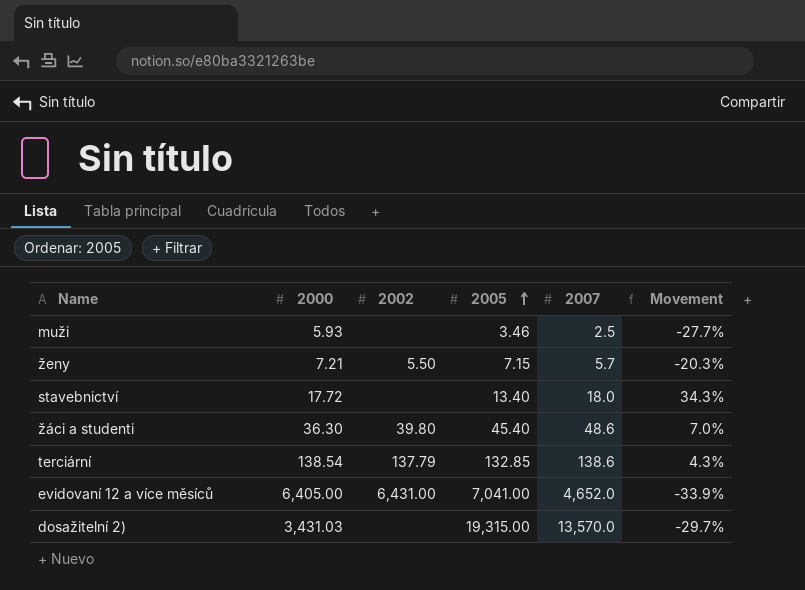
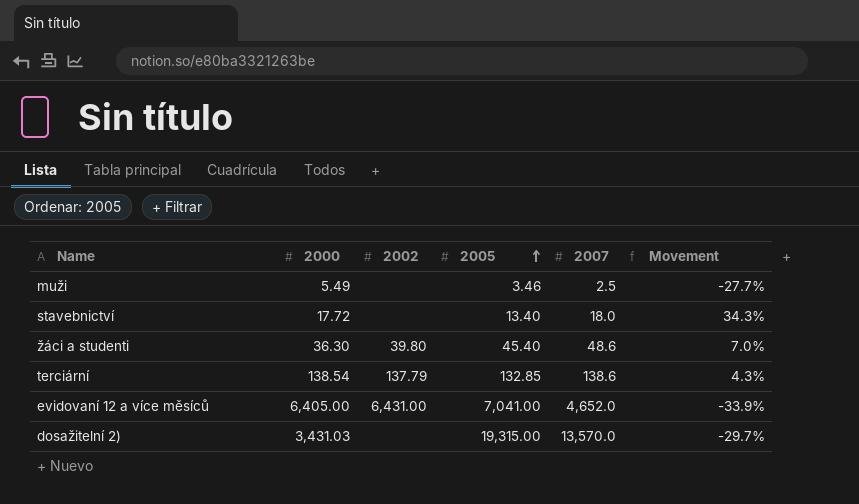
row ženy: 7.21 | 5.50 | 7.15 | 5.7 | -20.3% -> none
muži | 2000: 5.93 -> 5.49

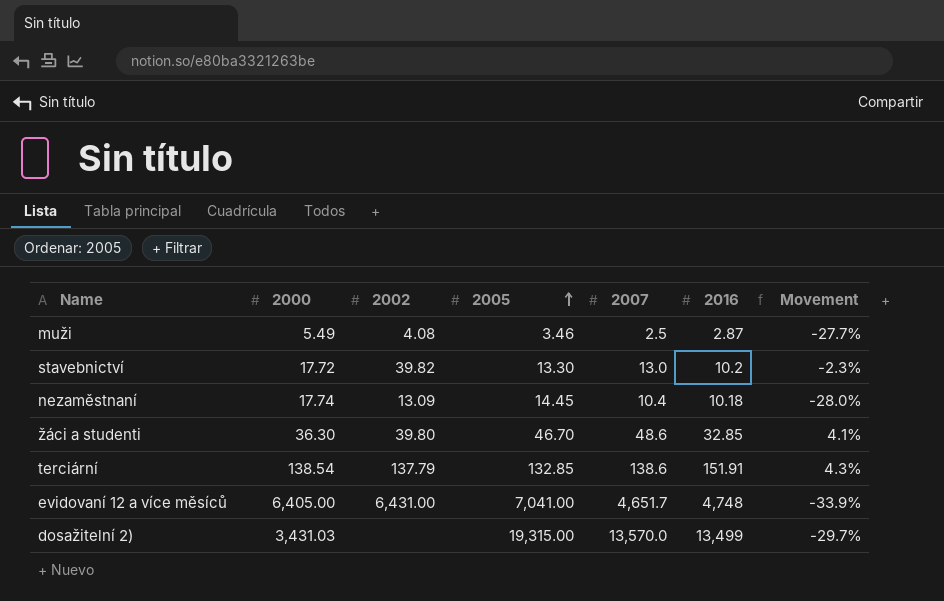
column 2016 | position: none -> 6
muži | 2002: none -> 4.08
stavebnictví | 2002: none -> 39.82
stavebnictví | 2005: 13.40 -> 13.30
stavebnictví | 2007: 18.0 -> 13.0
stavebnictví | Movement: 34.3% -> -2.3%
row nezaměstnaní: none -> 17.74 | 13.09 | 14.45 | 10.4 | 10.18 | -28.0%
žáci a studenti | 2005: 45.40 -> 46.70
žáci a studenti | Movement: 7.0% -> 4.1%
evidovaní 12 a více měsíců | 2007: 4,652.0 -> 4,651.7

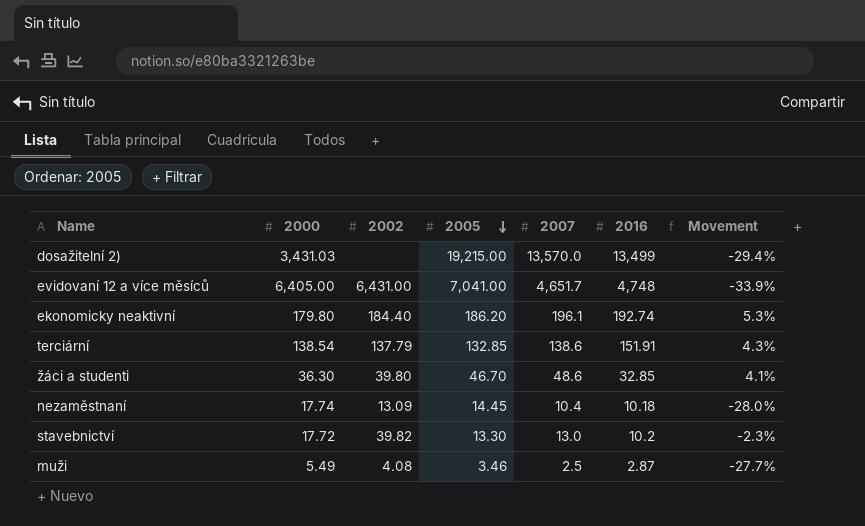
row order: 2005 ascending -> 2005 descending
dosažitelní 2) | 2005: 19,315.00 -> 19,215.00
dosažitelní 2) | Movement: -29.7% -> -29.4%
row ekonomicky neaktivní: none -> 179.80 | 184.40 | 186.20 | 196.1 | 192.74 | 5.3%

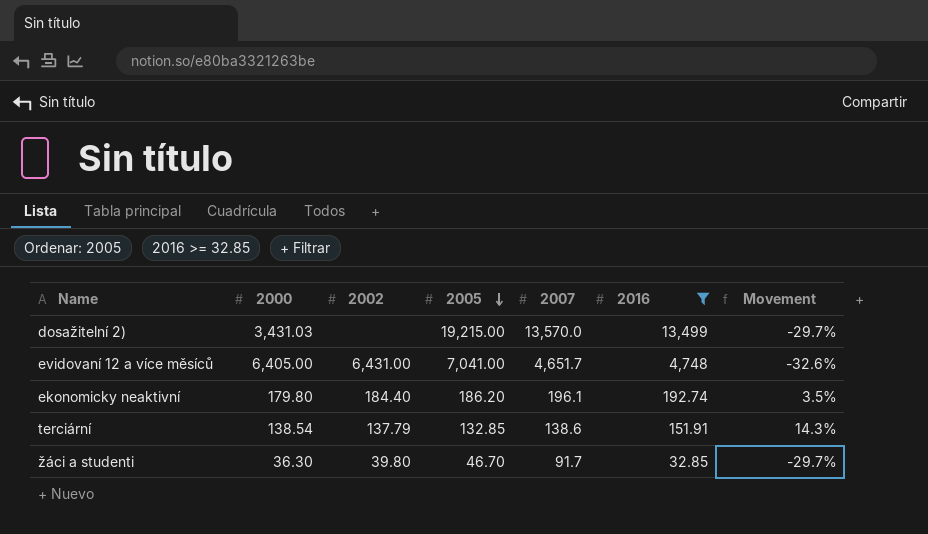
filter: none -> 2016 >= 32.85
column Movement | formula: ([2007] - [2005]) / [2005] -> ([2016] - [2005]) / [2005]
žáci a studenti | 2007: 48.6 -> 91.7

